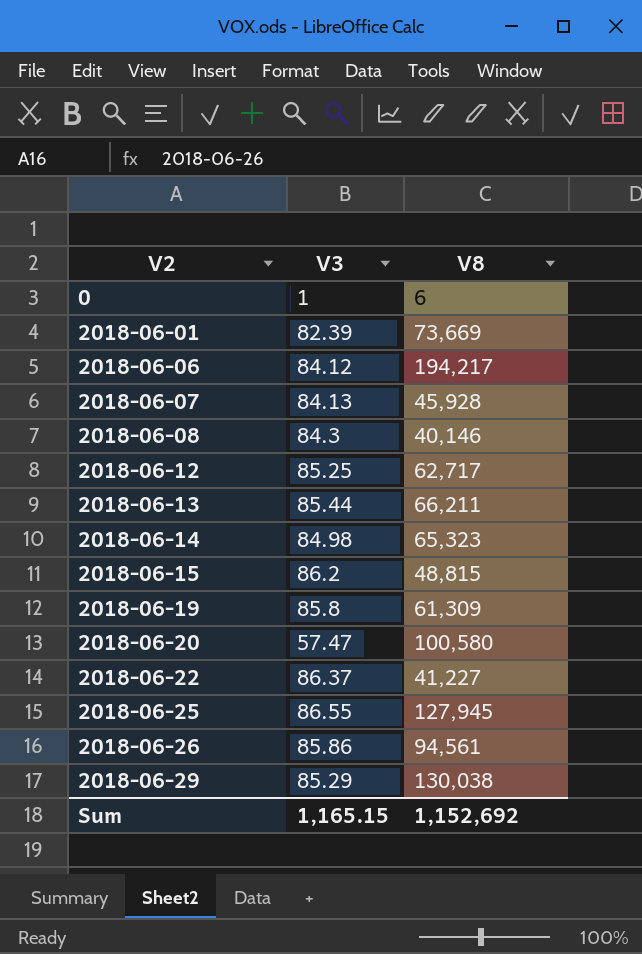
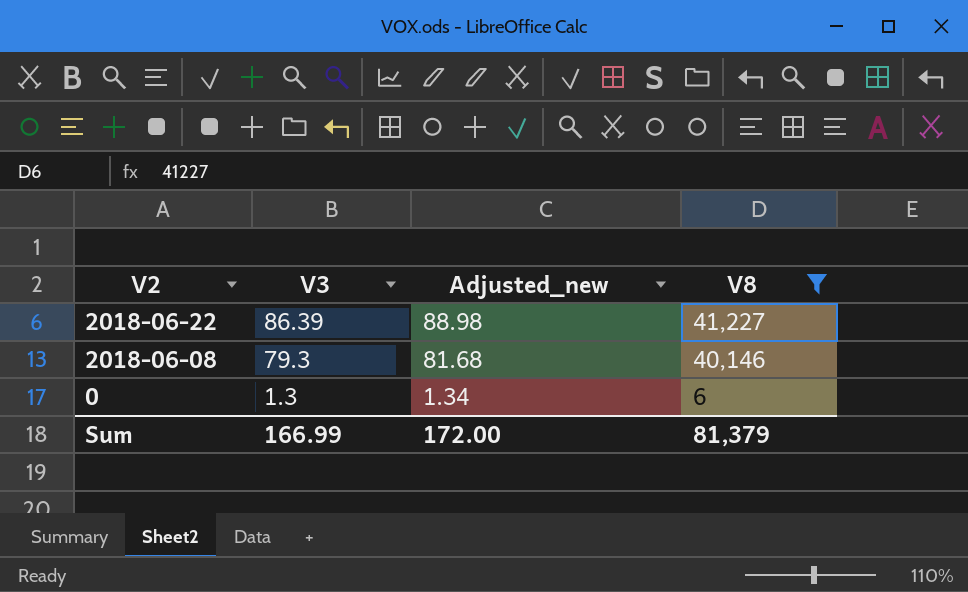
filter: none -> V8 <= 41,227
row order: V2 ascending -> V2 descending
column Adjusted_new | formula: none -> [V3] * 1.03
2018-06-22 | V3: 86.37 -> 86.39
2018-06-08 | V3: 84.3 -> 79.3
0 | V3: 1 -> 1.3
Sum | V3: 1,165.15 -> 166.99
Sum | V8: 1,152,692 -> 81,379

